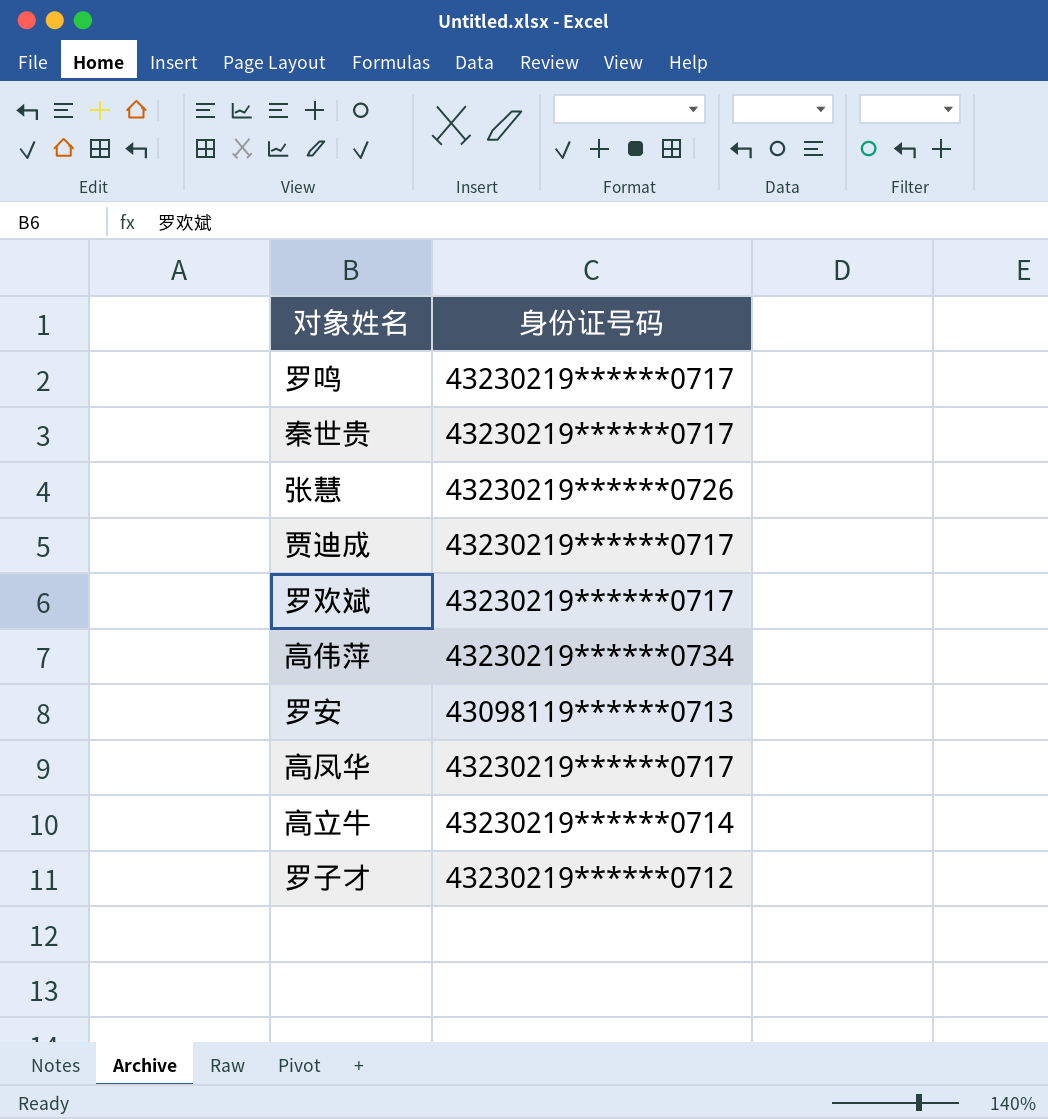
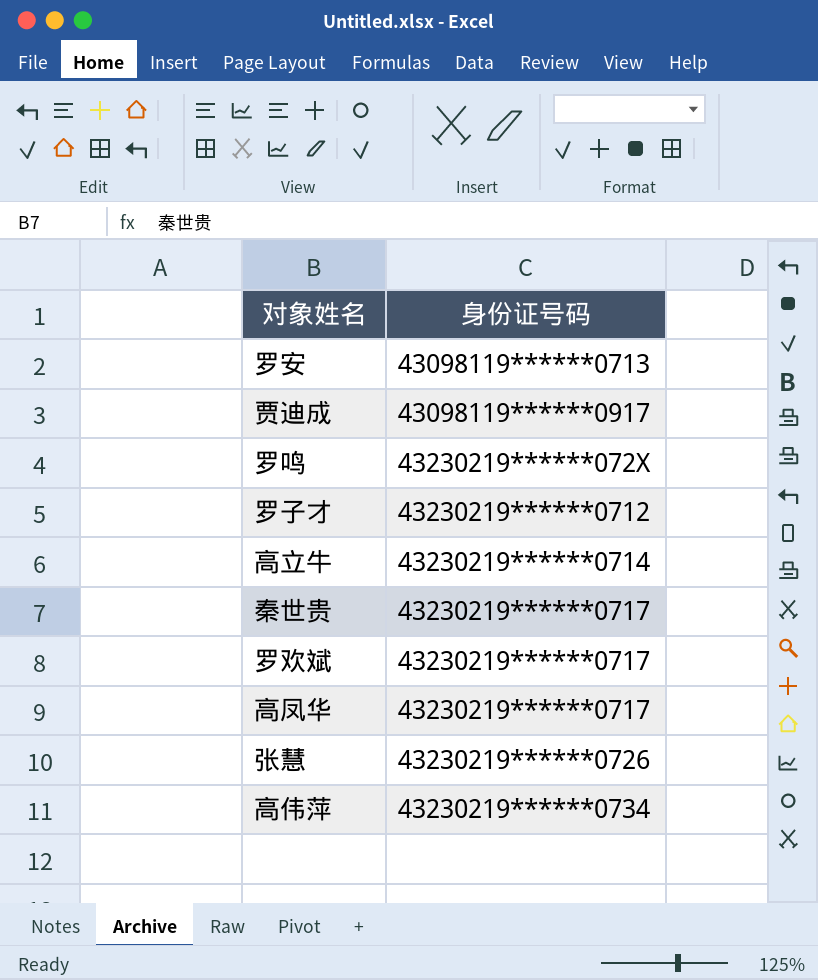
row order: none -> 身份证号码 ascending
贾迪成 | 身份证号码: 43230219******0717 -> 43098119******0917
罗鸣 | 身份证号码: 43230219******0717 -> 43230219******072X

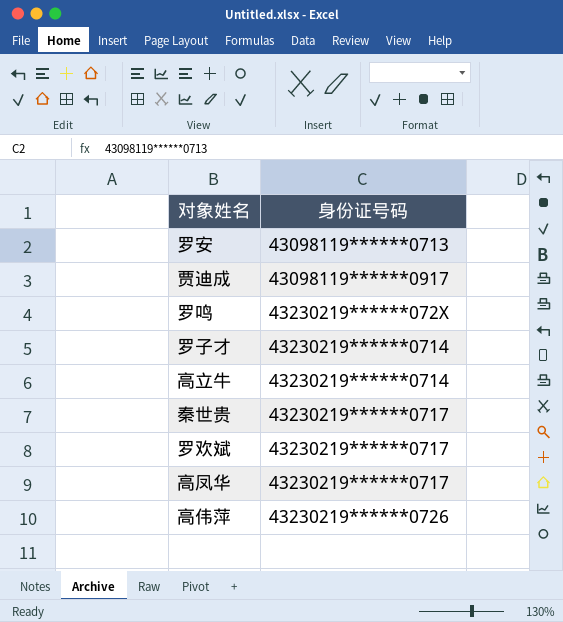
row 张慧: 43230219******0726 -> none
罗子才 | 身份证号码: 43230219******0712 -> 43230219******0714
高伟萍 | 身份证号码: 43230219******0734 -> 43230219******0726

